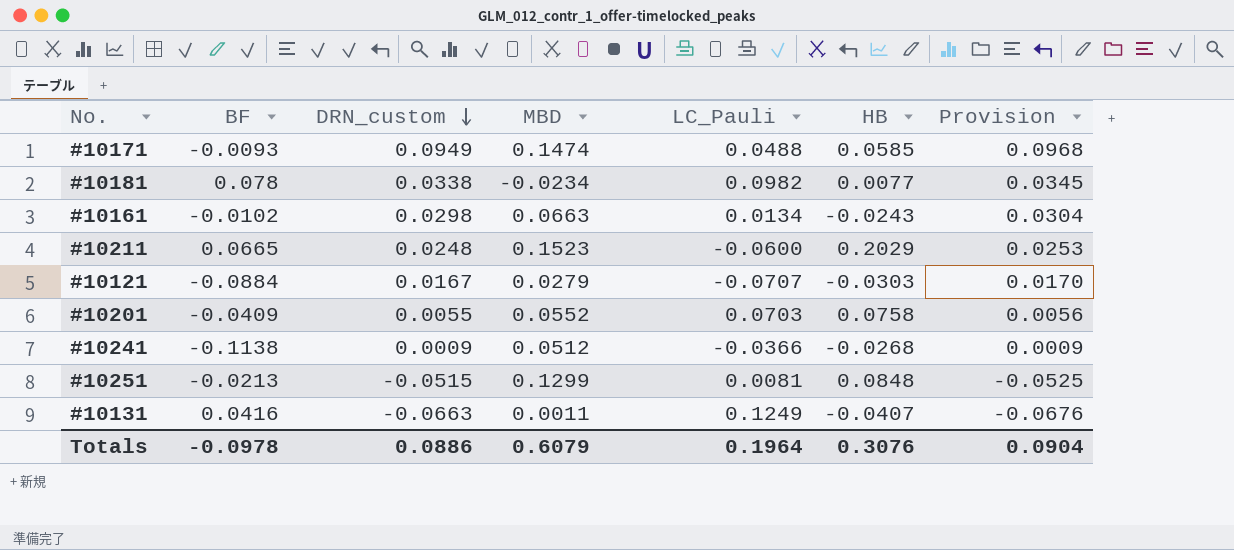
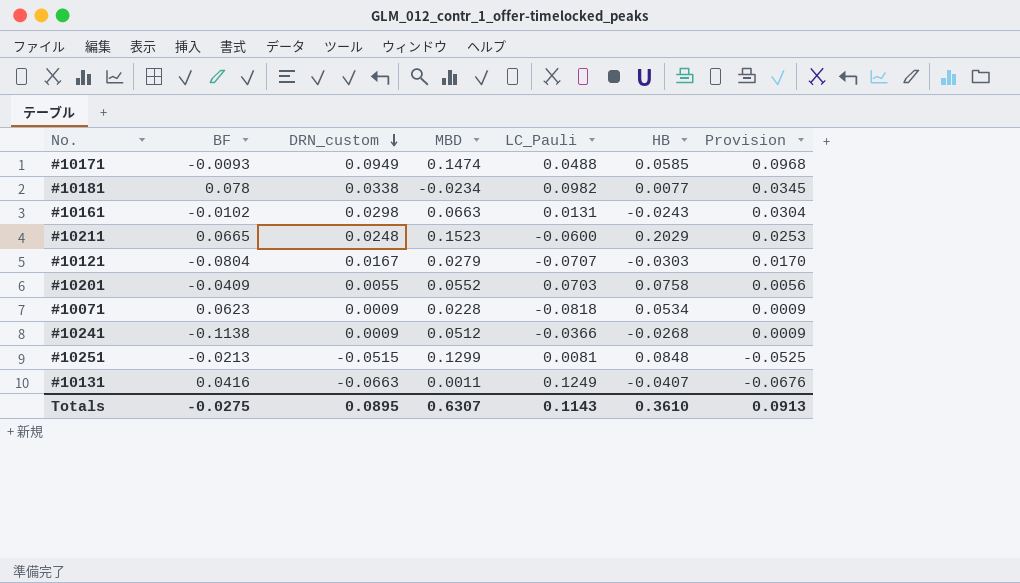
#10161 | LC_Pauli: 0.0134 -> 0.0131
#10121 | BF: -0.0884 -> -0.0804
row #10071: none -> 0.0623 | 0.0009 | 0.0228 | -0.0818 | 0.0534 | 0.0009
Totals | BF: -0.0978 -> -0.0275
Totals | DRN_custom: 0.0886 -> 0.0895
Totals | MBD: 0.6079 -> 0.6307
Totals | LC_Pauli: 0.1964 -> 0.1143
Totals | HB: 0.3076 -> 0.3610
Totals | Provision: 0.0904 -> 0.0913

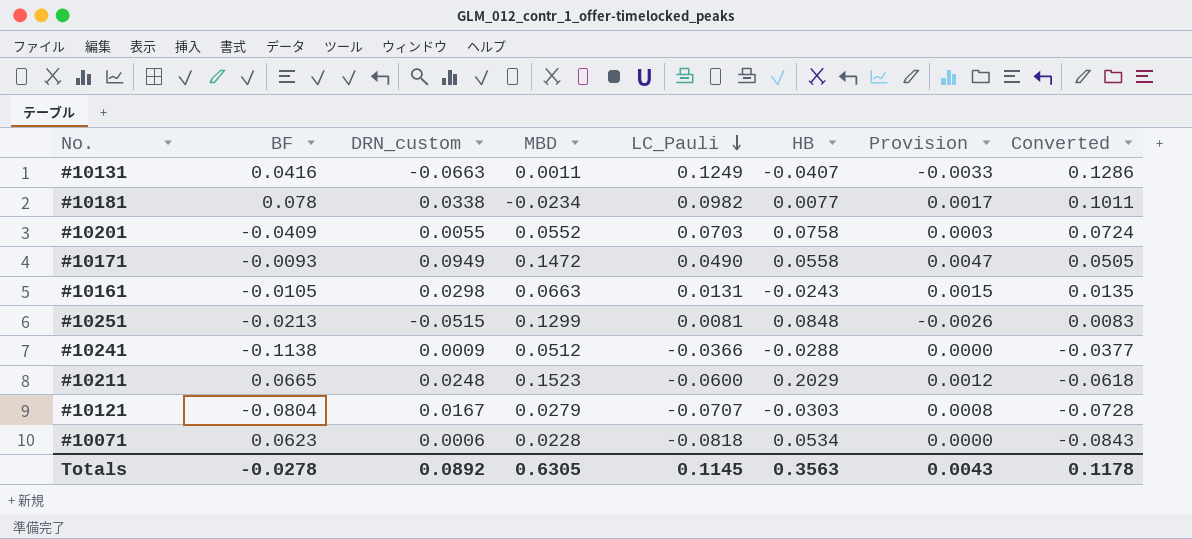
row order: DRN_custom descending -> LC_Pauli descending
column Provision | formula: [DRN_custom] * 1.02 -> [DRN_custom] * 0.05
column Converted | formula: none -> [LC_Pauli] * 1.03
#10171 | MBD: 0.1474 -> 0.1472
#10171 | LC_Pauli: 0.0488 -> 0.0490
#10171 | HB: 0.0585 -> 0.0558
#10161 | BF: -0.0102 -> -0.0105
#10241 | HB: -0.0268 -> -0.0288
#10071 | DRN_custom: 0.0009 -> 0.0006
Totals | BF: -0.0275 -> -0.0278
Totals | DRN_custom: 0.0895 -> 0.0892
Totals | MBD: 0.6307 -> 0.6305
Totals | LC_Pauli: 0.1143 -> 0.1145
Totals | HB: 0.3610 -> 0.3563
Totals | Provision: 0.0913 -> 0.0043

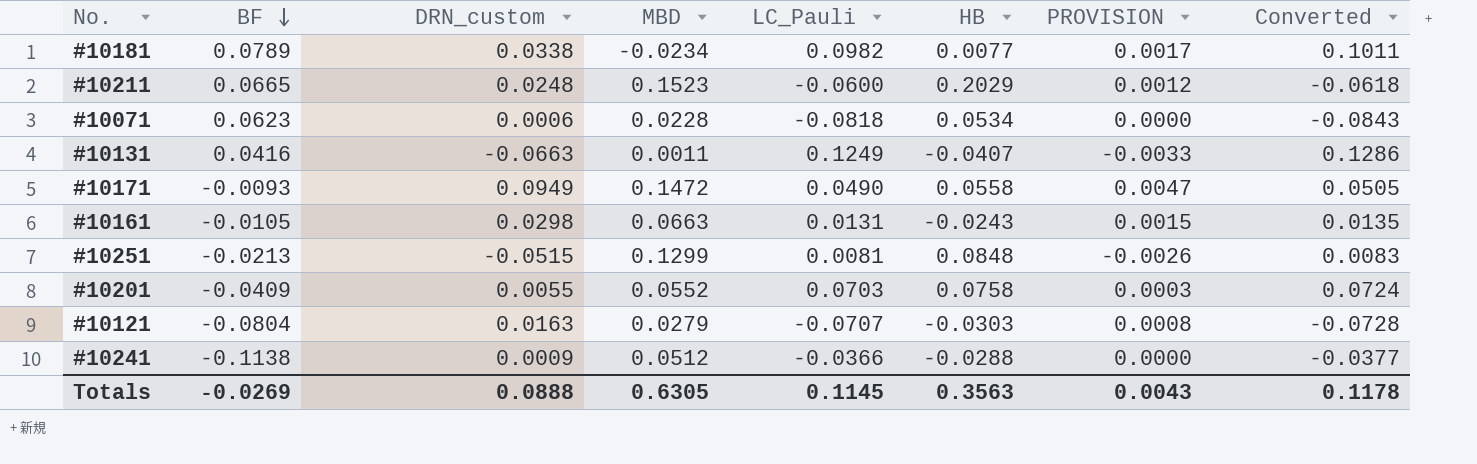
row order: LC_Pauli descending -> BF descending
column name: Provision -> PROVISION
#10181 | BF: 0.078 -> 0.0789
#10121 | DRN_custom: 0.0167 -> 0.0163
Totals | BF: -0.0278 -> -0.0269
Totals | DRN_custom: 0.0892 -> 0.0888

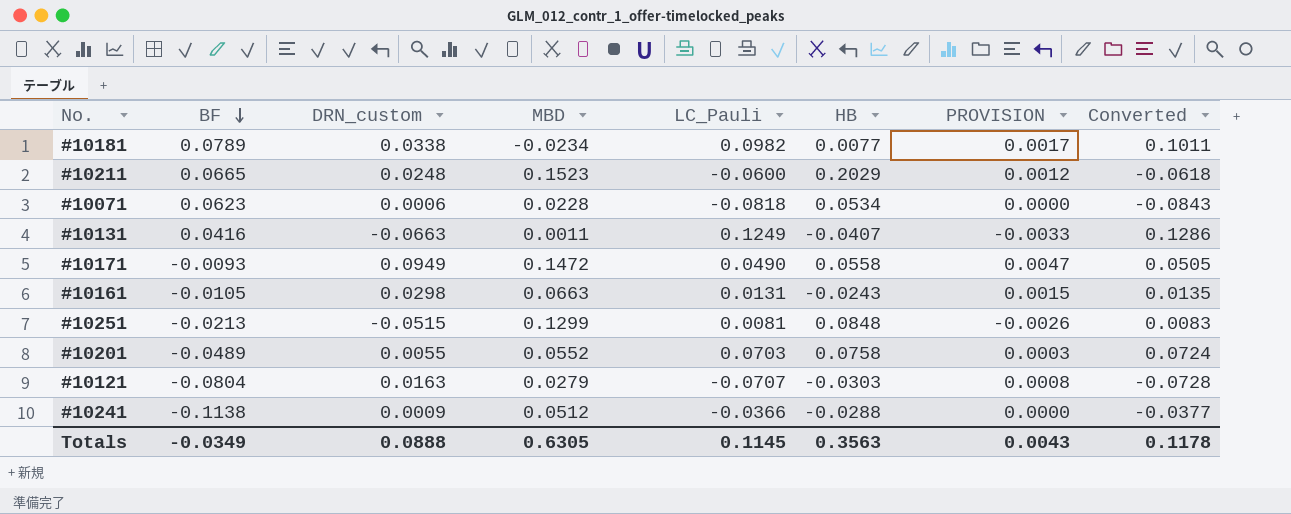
#10201 | BF: -0.0409 -> -0.0489
Totals | BF: -0.0269 -> -0.0349

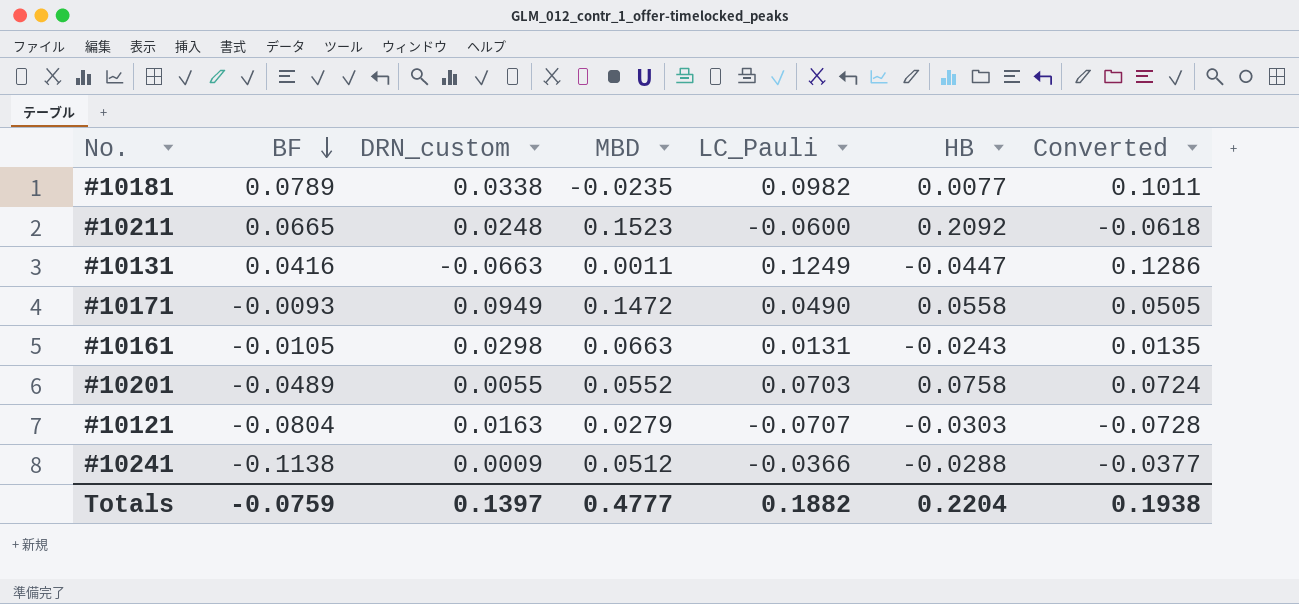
column PROVISION | formula: [DRN_custom] * 0.05 -> none
row #10071: 0.0623 | 0.0006 | 0.0228 | -0.0818 | 0.0534 | 0.0000 | -0.0843 -> none
row #10251: -0.0213 | -0.0515 | 0.1299 | 0.0081 | 0.0848 | -0.0026 | 0.0083 -> none
#10181 | MBD: -0.0234 -> -0.0235
#10211 | HB: 0.2029 -> 0.2092
#10131 | HB: -0.0407 -> -0.0447
Totals | BF: -0.0349 -> -0.0759
Totals | DRN_custom: 0.0888 -> 0.1397
Totals | MBD: 0.6305 -> 0.4777
Totals | LC_Pauli: 0.1145 -> 0.1882
Totals | HB: 0.3563 -> 0.2204
Totals | Converted: 0.1178 -> 0.1938

